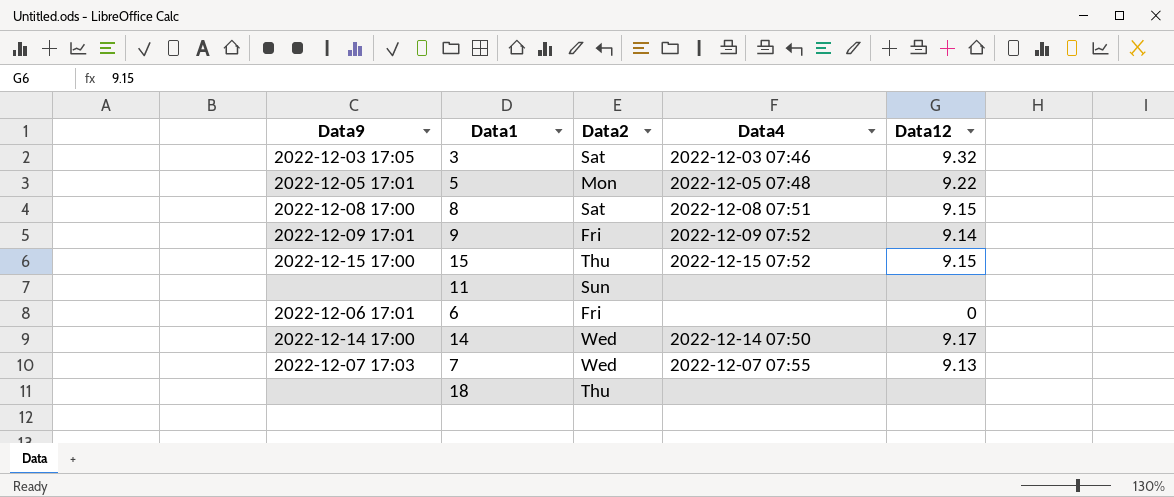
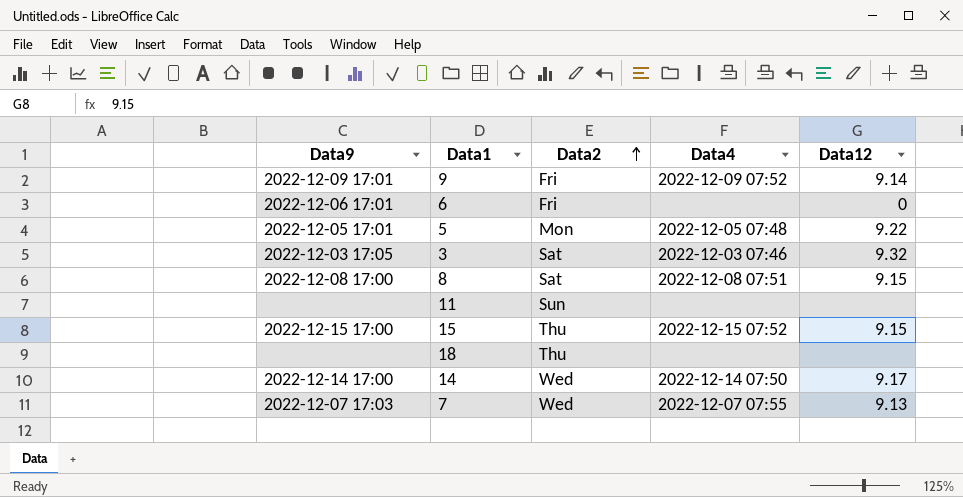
row order: none -> Data2 ascending

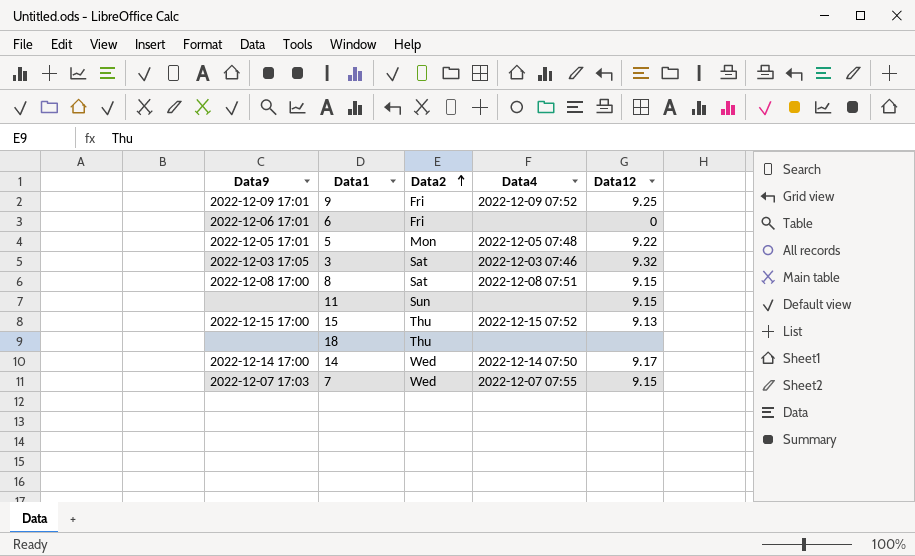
9 | Data12: 9.14 -> 9.25
11 | Data12: none -> 9.15
15 | Data12: 9.15 -> 9.13
7 | Data12: 9.13 -> 9.15

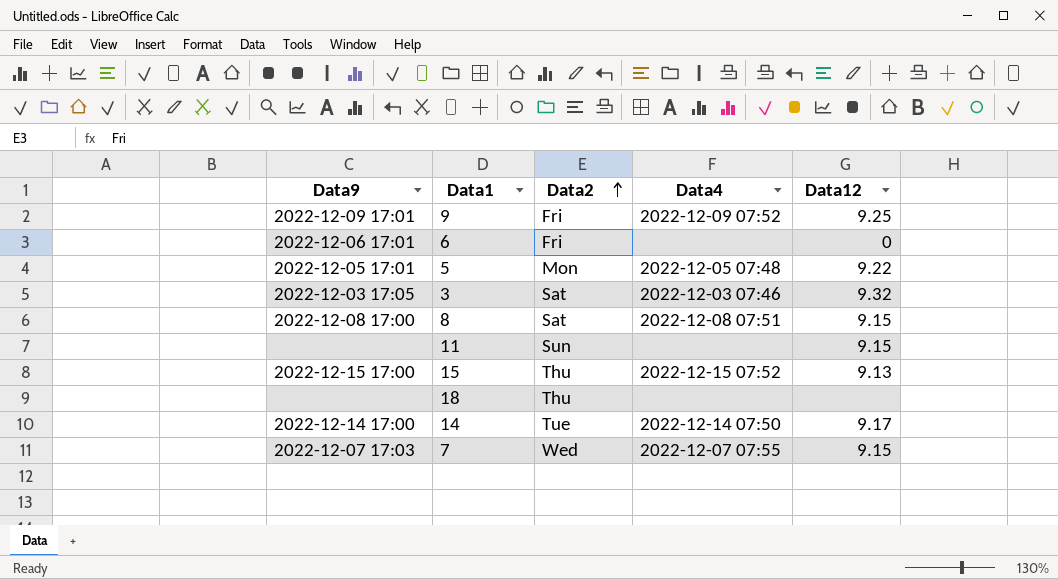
14 | Data2: Wed -> Tue

